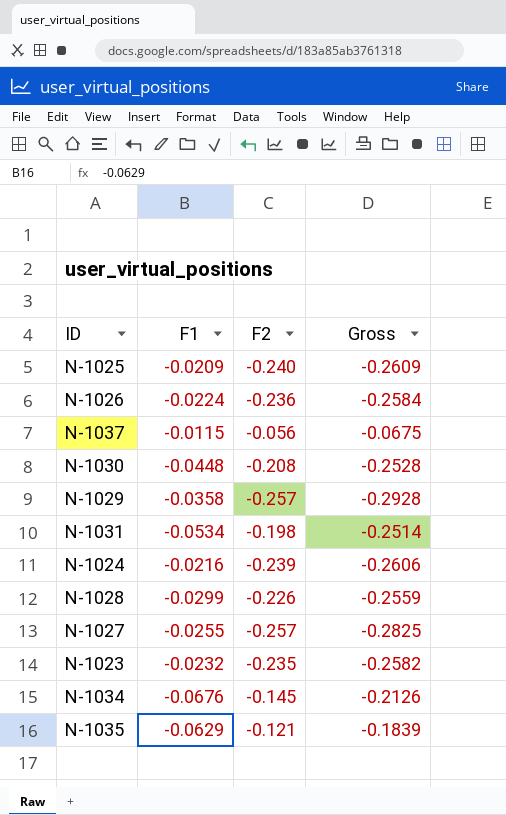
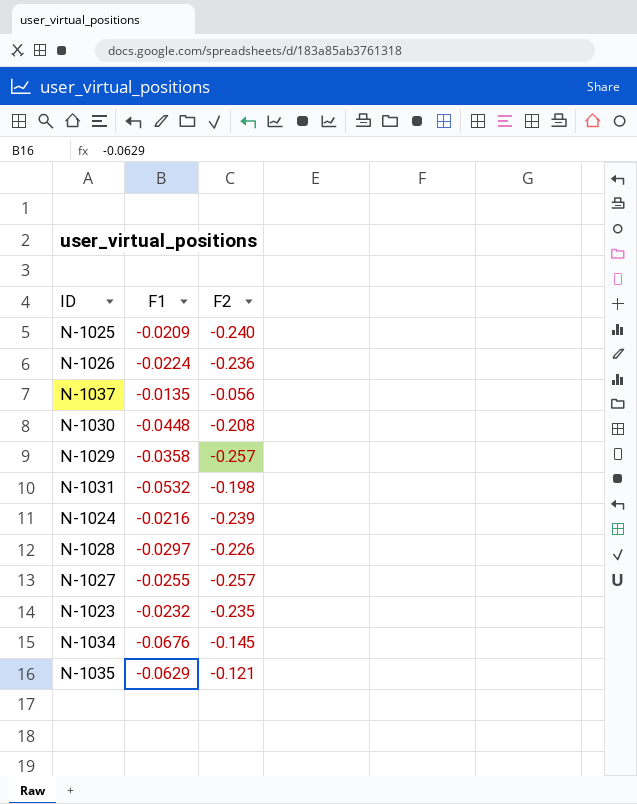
column Gross | formula: [F1] + [F2] -> none
N-1037 | F1: -0.0115 -> -0.0135
N-1031 | F1: -0.0534 -> -0.0532
N-1028 | F1: -0.0299 -> -0.0297

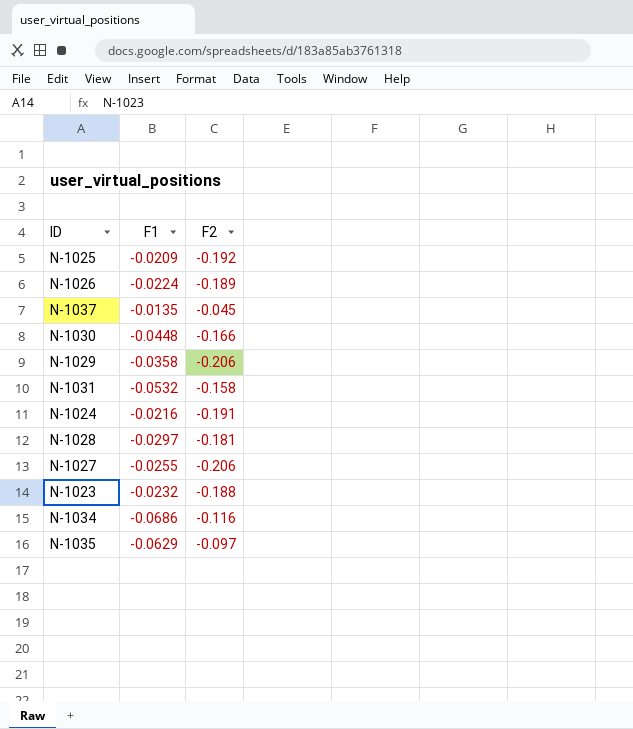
N-1025 | F2: -0.240 -> -0.192
N-1026 | F2: -0.236 -> -0.189
N-1037 | F2: -0.056 -> -0.045
N-1030 | F2: -0.208 -> -0.166
N-1029 | F2: -0.257 -> -0.206
N-1031 | F2: -0.198 -> -0.158
N-1024 | F2: -0.239 -> -0.191
N-1028 | F2: -0.226 -> -0.181
N-1027 | F2: -0.257 -> -0.206
N-1023 | F2: -0.235 -> -0.188
N-1034 | F1: -0.0676 -> -0.0686
N-1034 | F2: -0.145 -> -0.116
N-1035 | F2: -0.121 -> -0.097

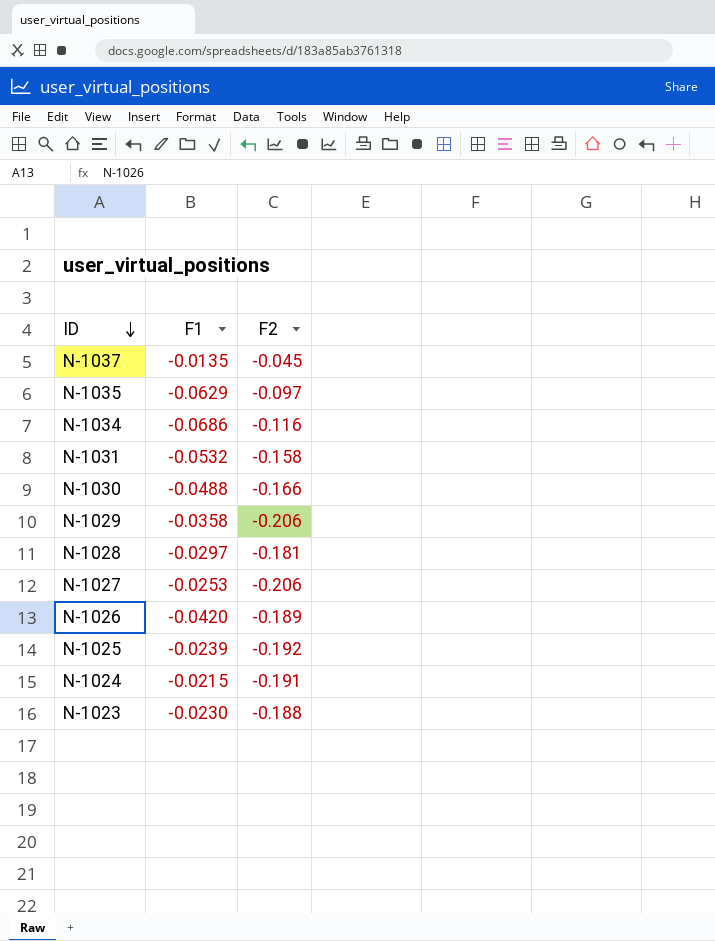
row order: none -> ID descending
N-1030 | F1: -0.0448 -> -0.0488
N-1027 | F1: -0.0255 -> -0.0253
N-1026 | F1: -0.0224 -> -0.0420
N-1025 | F1: -0.0209 -> -0.0239
N-1024 | F1: -0.0216 -> -0.0215
N-1023 | F1: -0.0232 -> -0.0230

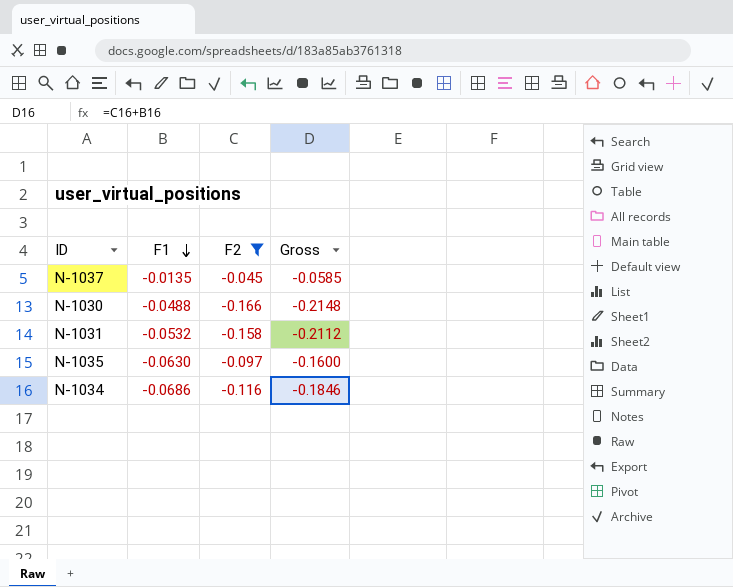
filter: none -> F2 >= -0.166
row order: ID descending -> F1 descending
column Gross | formula: none -> [F1] + [F2]
N-1035 | F1: -0.0629 -> -0.0630

